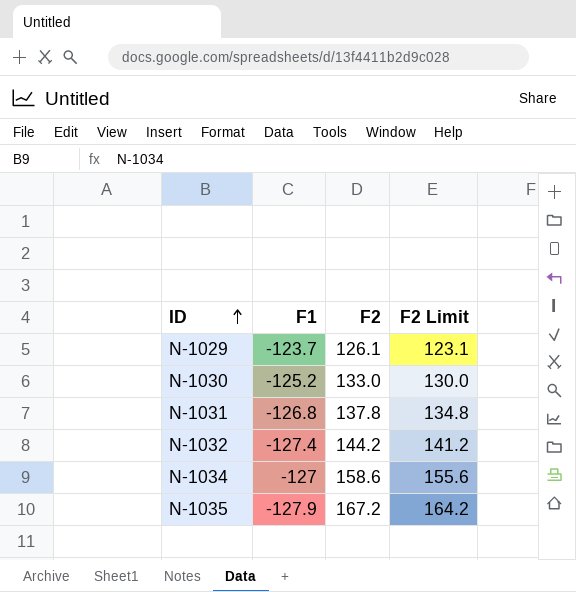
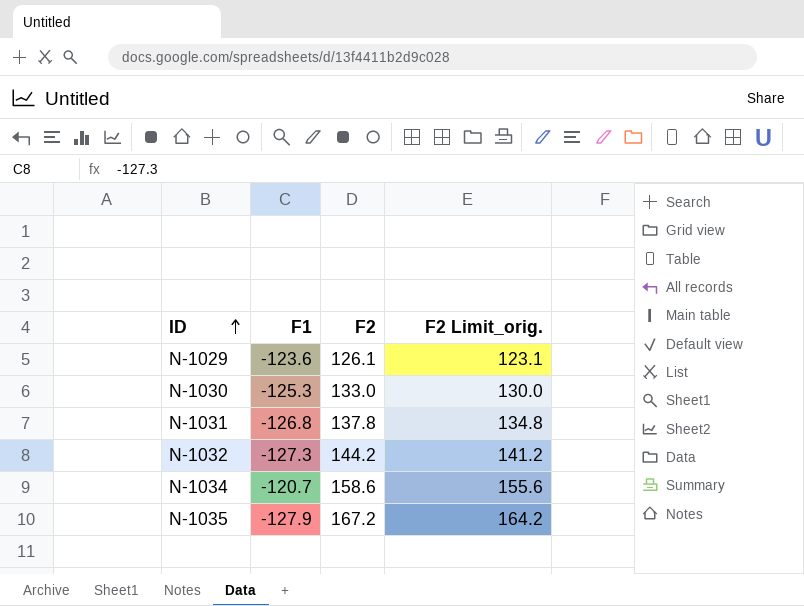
column name: F2 Limit -> F2 Limit_orig.
N-1029 | F1: -123.7 -> -123.6
N-1030 | F1: -125.2 -> -125.3
N-1032 | F1: -127.4 -> -127.3
N-1034 | F1: -127 -> -120.7

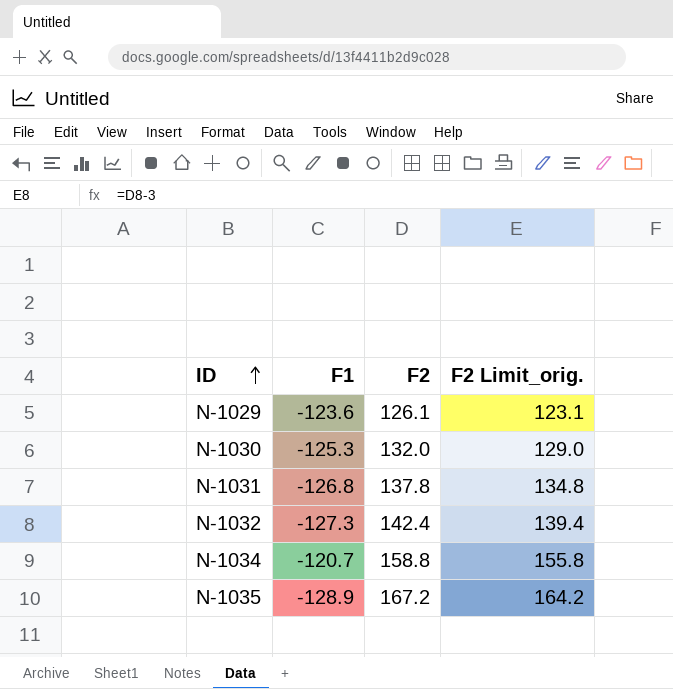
N-1030 | F2: 133.0 -> 132.0
N-1030 | F2 Limit_orig.: 130.0 -> 129.0
N-1032 | F2: 144.2 -> 142.4
N-1032 | F2 Limit_orig.: 141.2 -> 139.4
N-1034 | F2: 158.6 -> 158.8
N-1034 | F2 Limit_orig.: 155.6 -> 155.8
N-1035 | F1: -127.9 -> -128.9

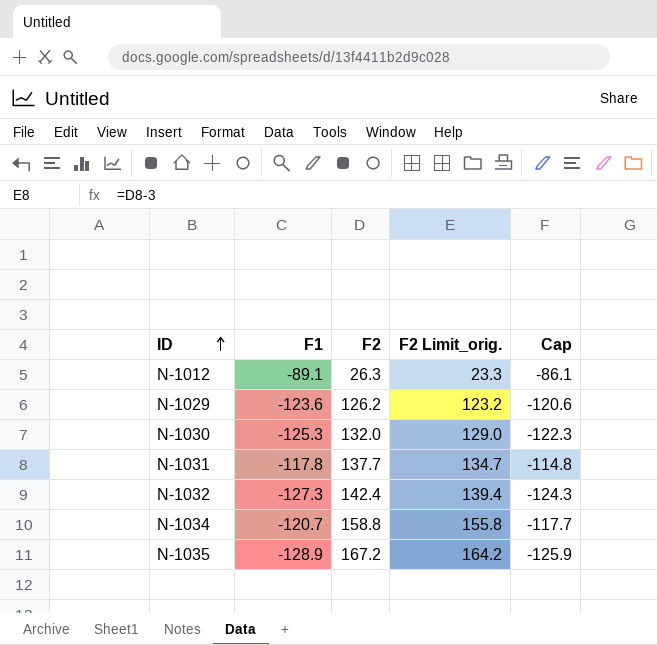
column Cap | formula: none -> [F1] + 3
row N-1012: none -> -89.1 | 26.3 | 23.3 | -86.1
N-1029 | F2: 126.1 -> 126.2
N-1029 | F2 Limit_orig.: 123.1 -> 123.2
N-1031 | F1: -126.8 -> -117.8
N-1031 | F2: 137.8 -> 137.7
N-1031 | F2 Limit_orig.: 134.8 -> 134.7

